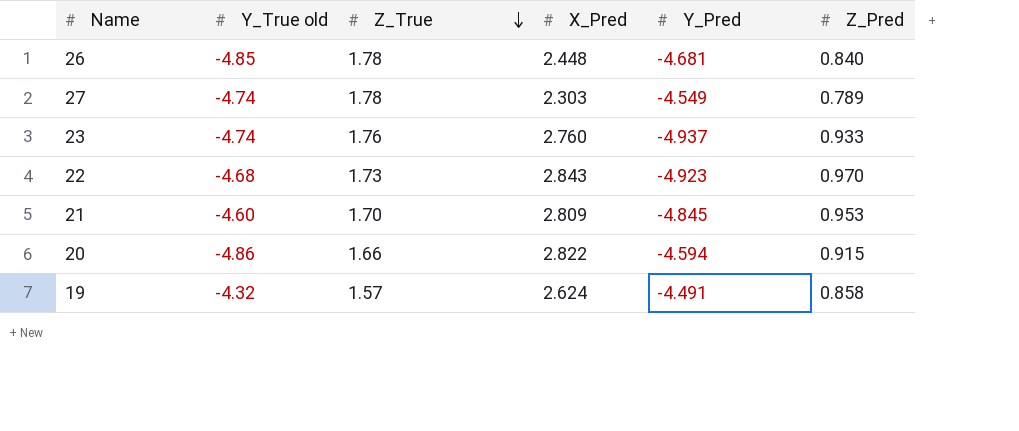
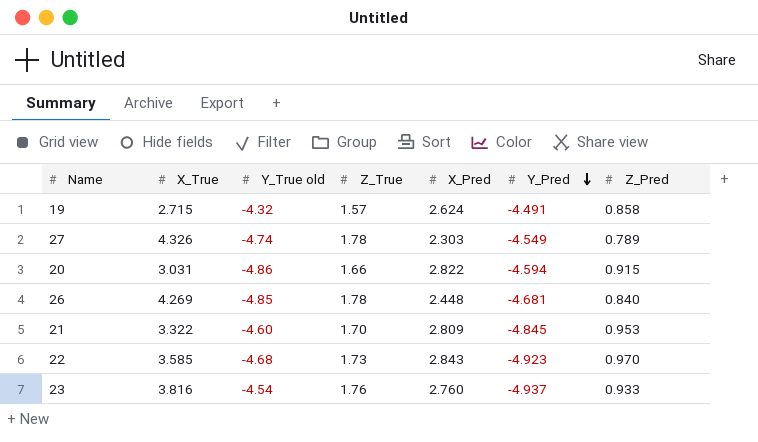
row order: Z_True descending -> Y_Pred descending
column X_True | position: none -> 2
23 | Y_True old: -4.74 -> -4.54

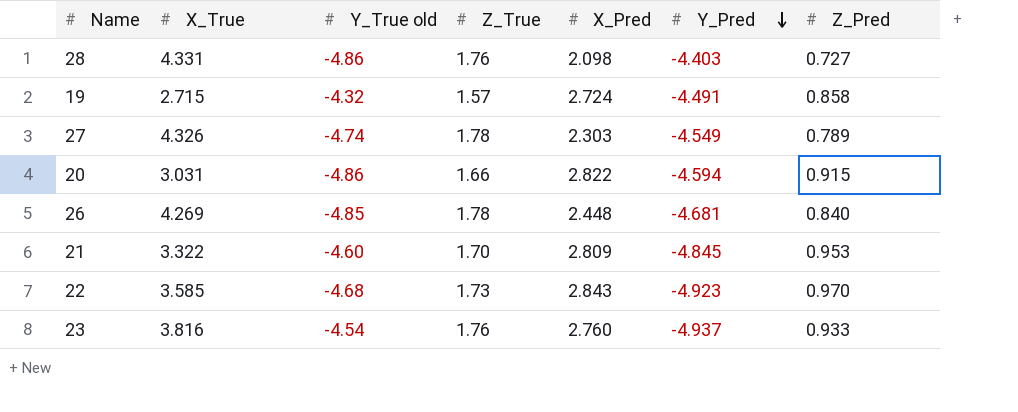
row 28: none -> 4.331 | -4.86 | 1.76 | 2.098 | -4.403 | 0.727
19 | X_Pred: 2.624 -> 2.724

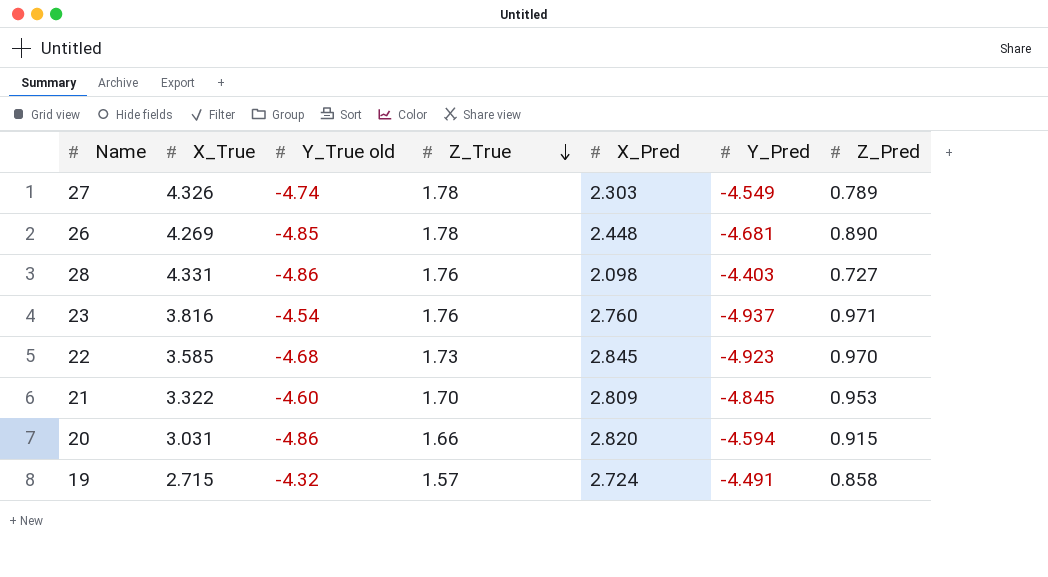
row order: Y_Pred descending -> Z_True descending
26 | Z_Pred: 0.840 -> 0.890
23 | Z_Pred: 0.933 -> 0.971
22 | X_Pred: 2.843 -> 2.845
20 | X_Pred: 2.822 -> 2.820

